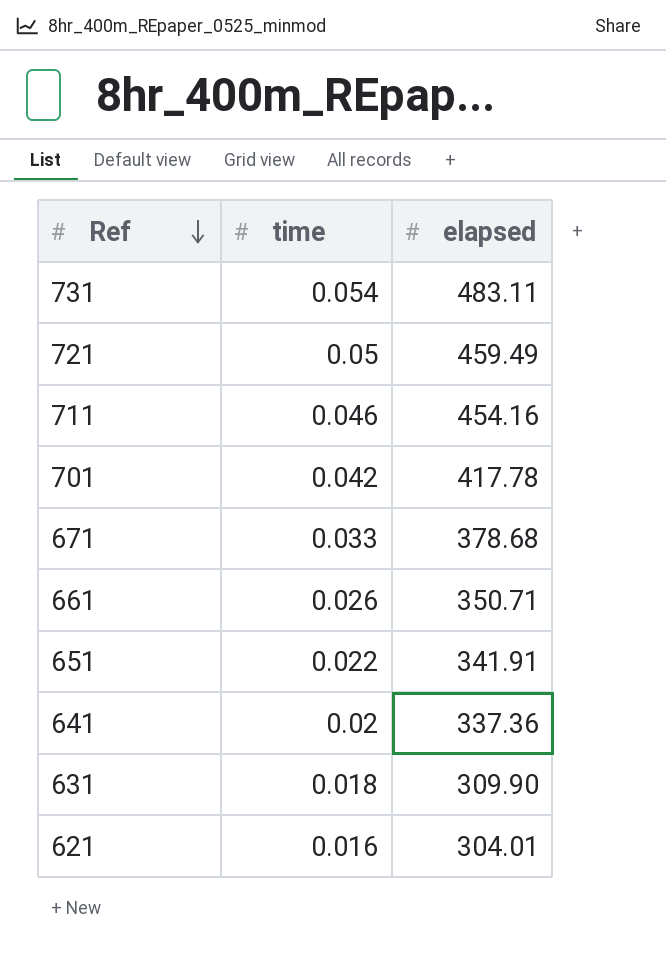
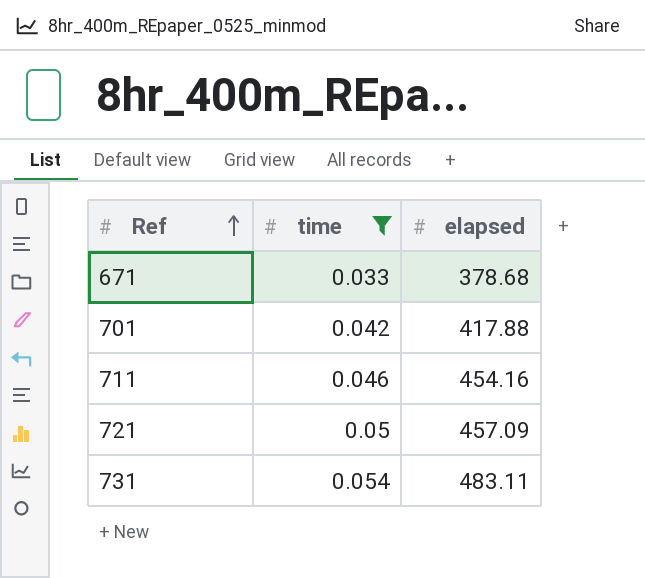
filter: none -> time >= 0.033
row order: Ref descending -> Ref ascending
701 | elapsed: 417.78 -> 417.88
721 | elapsed: 459.49 -> 457.09

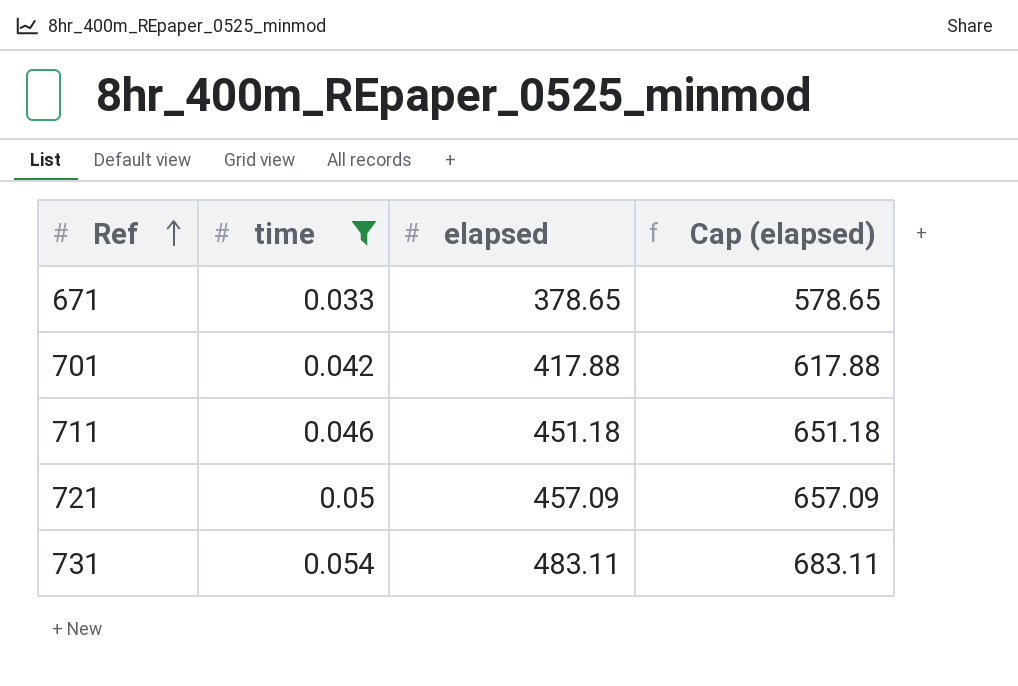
column Cap (elapsed) | formula: none -> [elapsed] + 200
671 | elapsed: 378.68 -> 378.65
711 | elapsed: 454.16 -> 451.18

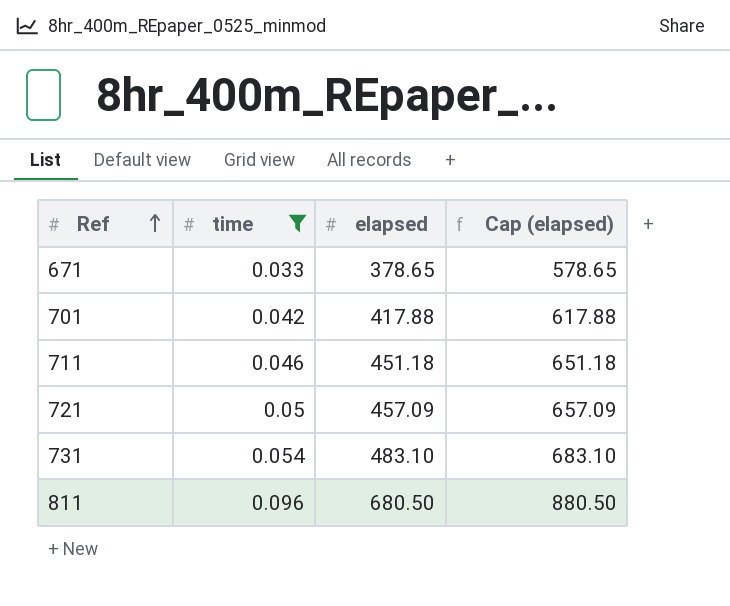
731 | elapsed: 483.11 -> 483.10
731 | Cap (elapsed): 683.11 -> 683.10
row 811: none -> 0.096 | 680.50 | 880.50

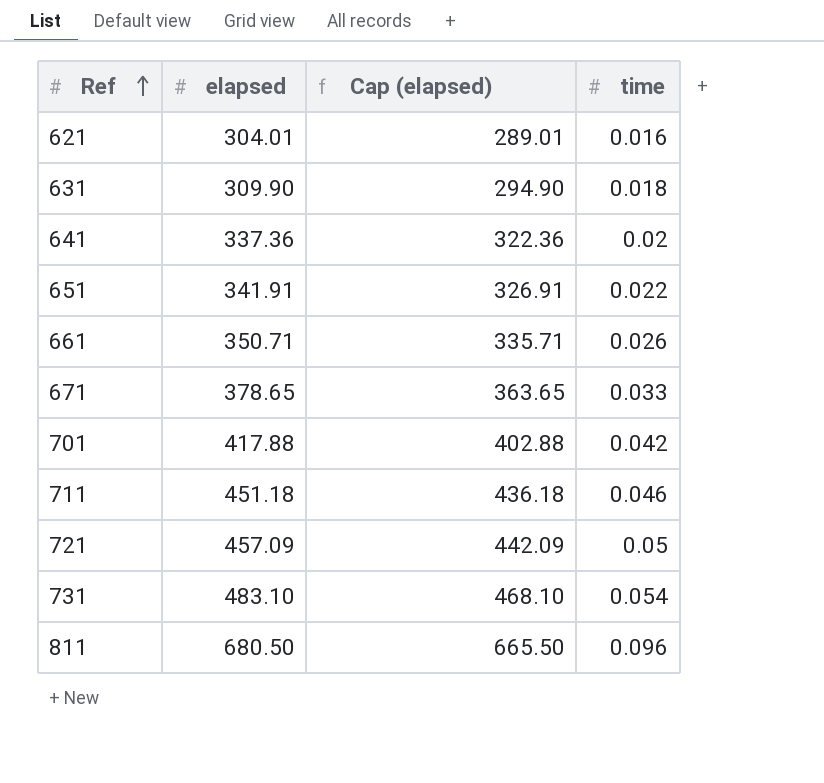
filter: time >= 0.033 -> none
column Cap (elapsed) | formula: [elapsed] + 200 -> [elapsed] - 15
column time | position: 2 -> 4

